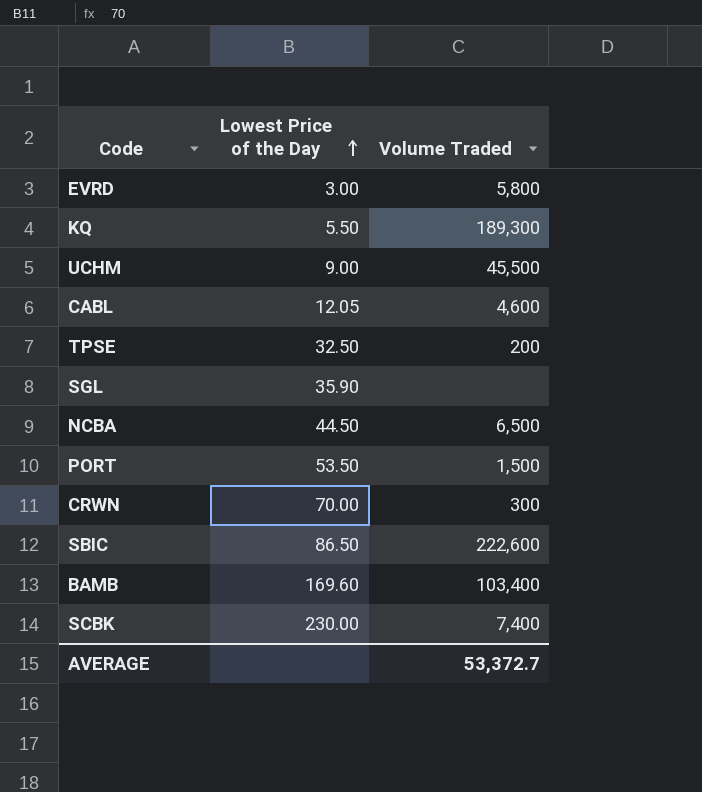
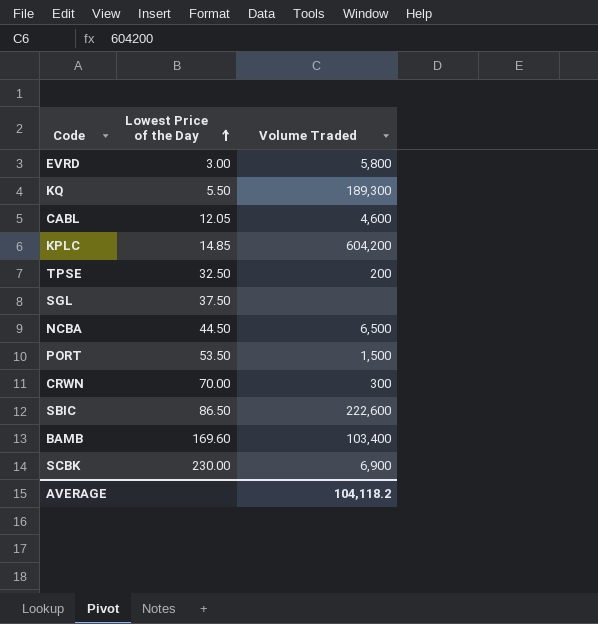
row UCHM: 9.00 | 45,500 -> none
row KPLC: none -> 14.85 | 604,200
SGL | Lowest Price of the Day: 35.90 -> 37.50
SCBK | Volume Traded: 7,400 -> 6,900
AVERAGE | Volume Traded: 53,372.7 -> 104,118.2

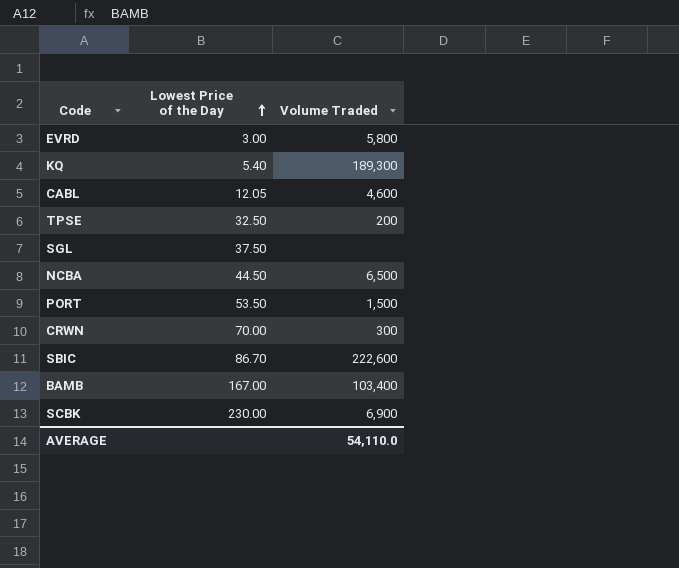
row KPLC: 14.85 | 604,200 -> none
KQ | Lowest Price of the Day: 5.50 -> 5.40
SBIC | Lowest Price of the Day: 86.50 -> 86.70
BAMB | Lowest Price of the Day: 169.60 -> 167.00
AVERAGE | Volume Traded: 104,118.2 -> 54,110.0

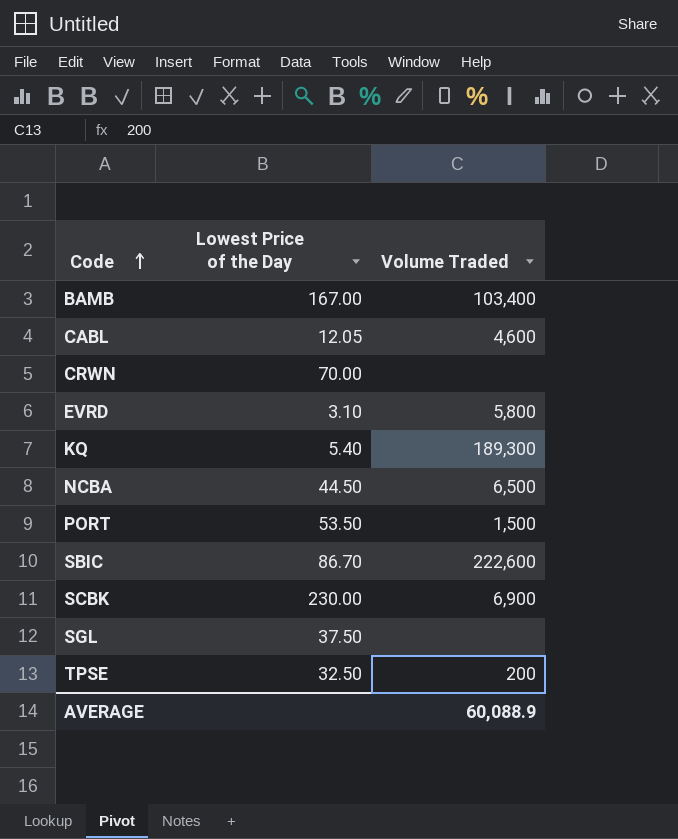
row order: Lowest Price of the Day ascending -> Code ascending
CRWN | Volume Traded: 300 -> none
EVRD | Lowest Price of the Day: 3.00 -> 3.10
AVERAGE | Volume Traded: 54,110.0 -> 60,088.9

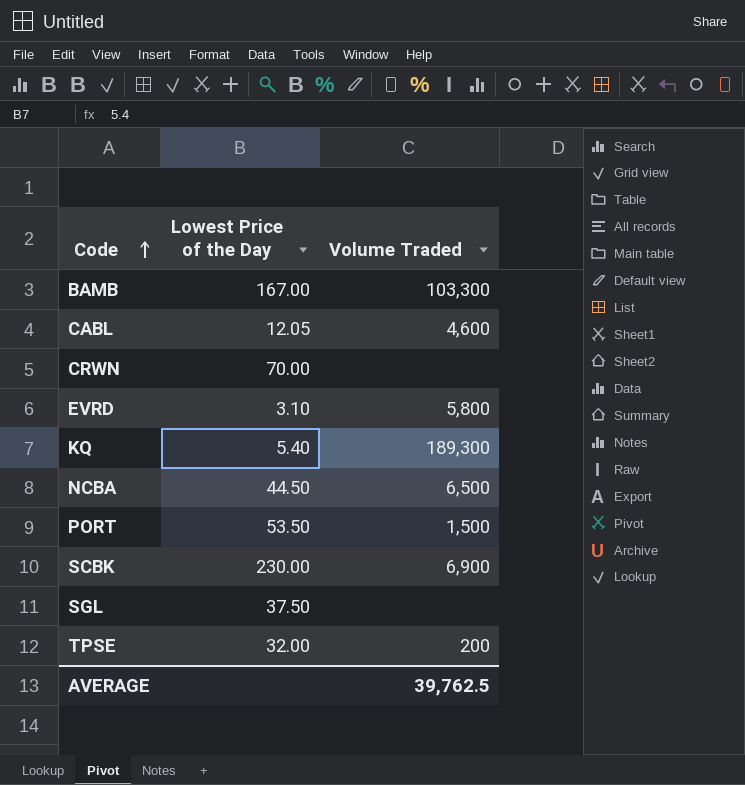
row SBIC: 86.70 | 222,600 -> none
BAMB | Volume Traded: 103,400 -> 103,300
TPSE | Lowest Price of the Day: 32.50 -> 32.00
AVERAGE | Volume Traded: 60,088.9 -> 39,762.5

